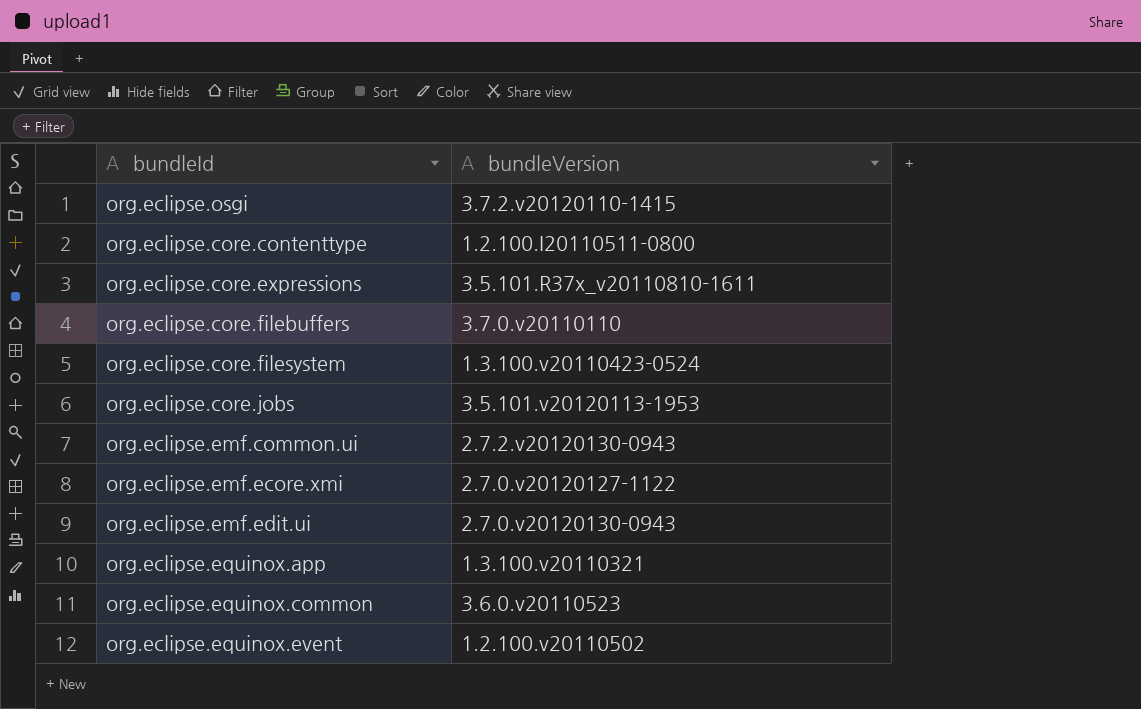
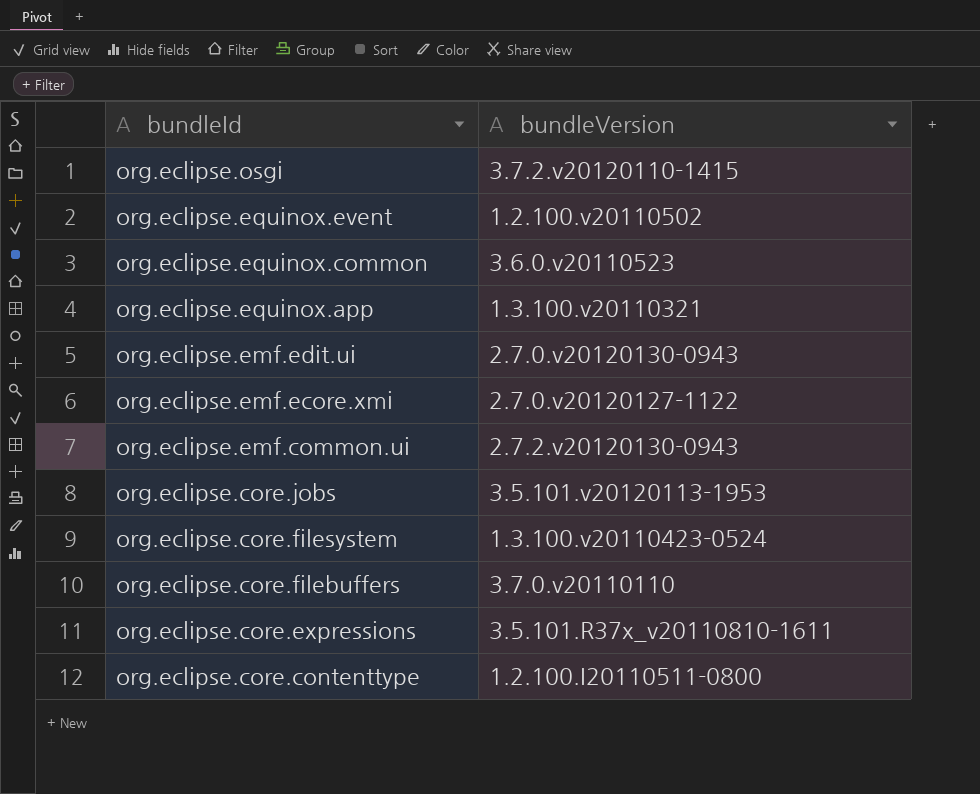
row order: none -> bundleId descending

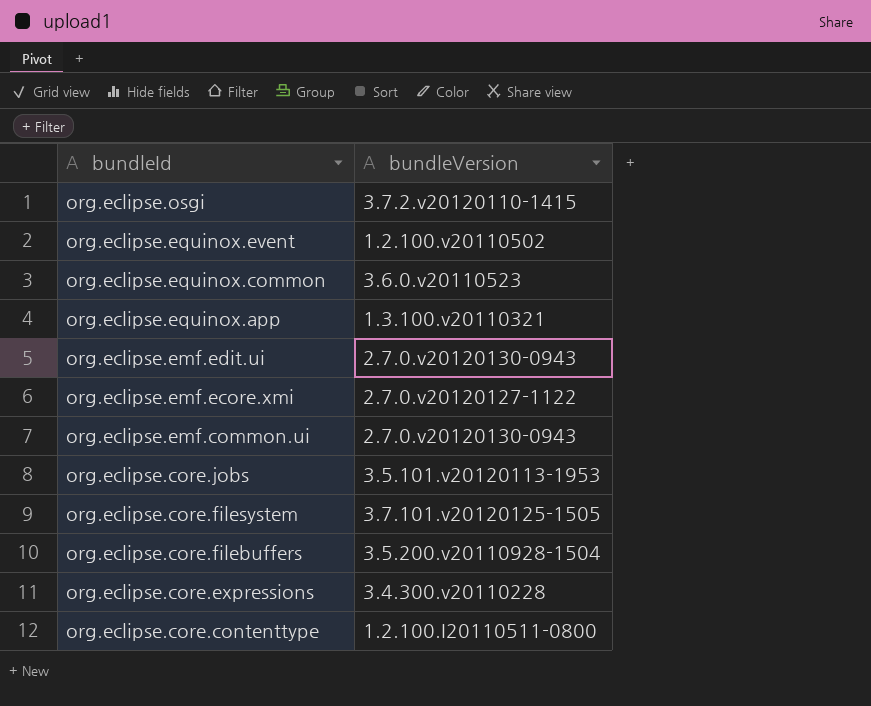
org.eclipse.emf.common.ui | bundleVersion: 2.7.2.v20120130-0943 -> 2.7.0.v20120130-0943
org.eclipse.core.filesystem | bundleVersion: 1.3.100.v20110423-0524 -> 3.7.101.v20120125-1505
org.eclipse.core.filebuffers | bundleVersion: 3.7.0.v20110110 -> 3.5.200.v20110928-1504
org.eclipse.core.expressions | bundleVersion: 3.5.101.R37x_v20110810-1611 -> 3.4.300.v20110228

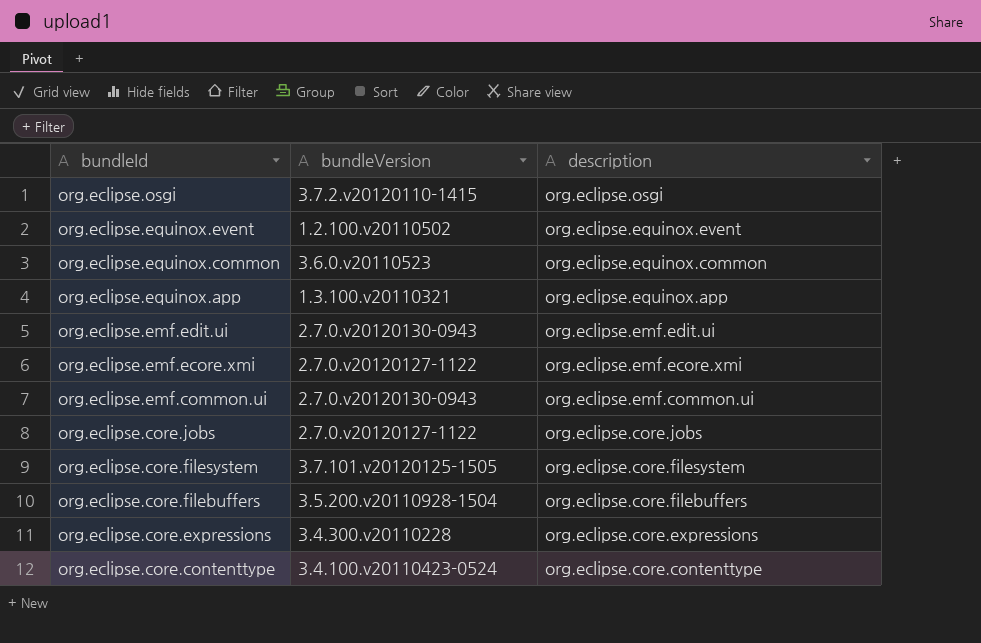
column description | position: none -> 3
org.eclipse.core.jobs | bundleVersion: 3.5.101.v20120113-1953 -> 2.7.0.v20120127-1122
org.eclipse.core.contenttype | bundleVersion: 1.2.100.I20110511-0800 -> 3.4.100.v20110423-0524

